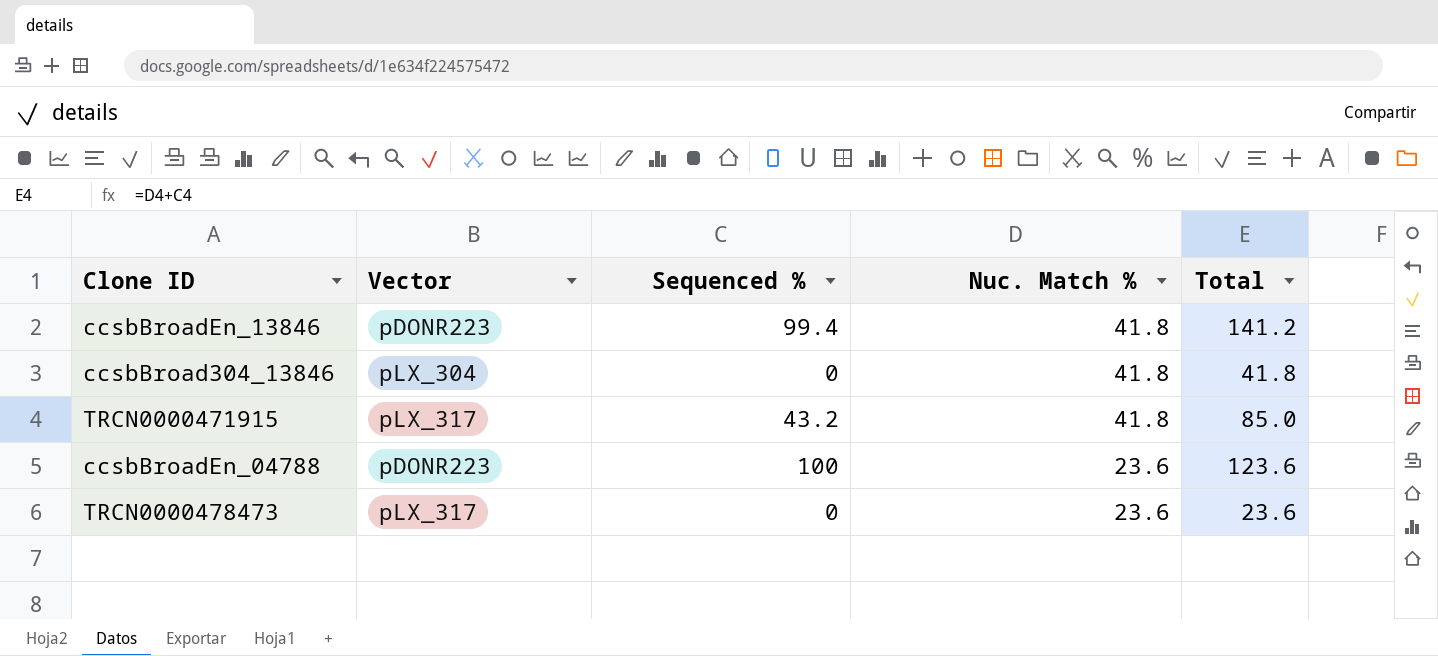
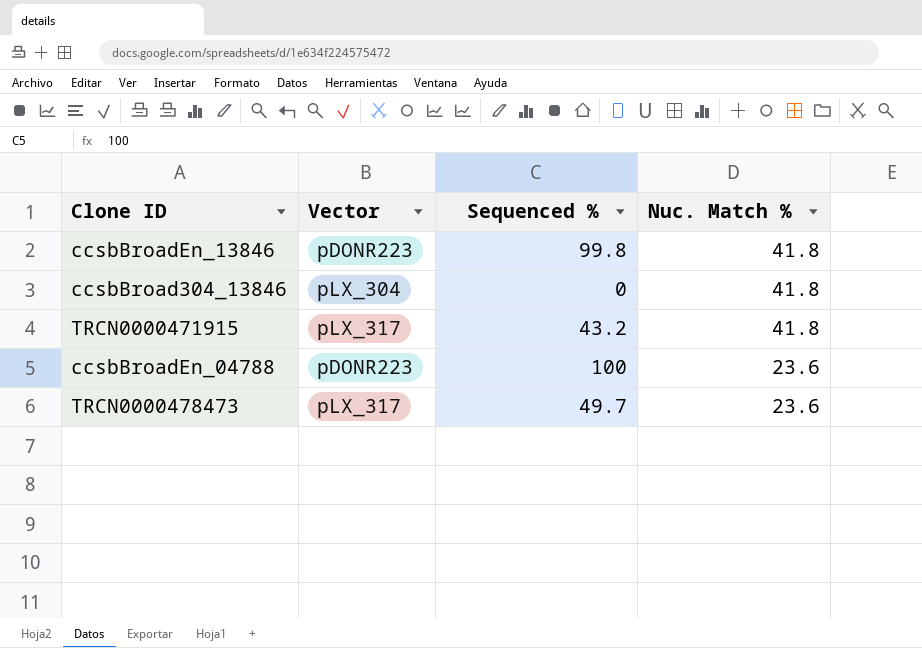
column Total | formula: [Sequenced %] + [Nuc. Match %] -> none
ccsbBroadEn_13846 | Sequenced %: 99.4 -> 99.8
TRCN0000478473 | Sequenced %: 0 -> 49.7

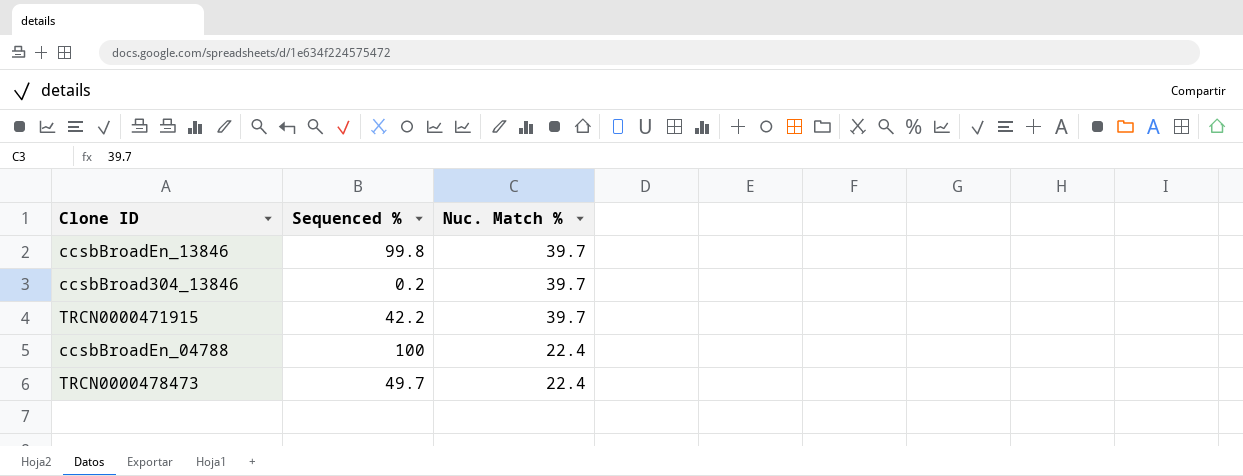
column Vector | position: 2 -> none
ccsbBroadEn_13846 | Nuc. Match %: 41.8 -> 39.7
ccsbBroad304_13846 | Sequenced %: 0 -> 0.2
ccsbBroad304_13846 | Nuc. Match %: 41.8 -> 39.7
TRCN0000471915 | Sequenced %: 43.2 -> 42.2
TRCN0000471915 | Nuc. Match %: 41.8 -> 39.7
ccsbBroadEn_04788 | Nuc. Match %: 23.6 -> 22.4
TRCN0000478473 | Nuc. Match %: 23.6 -> 22.4

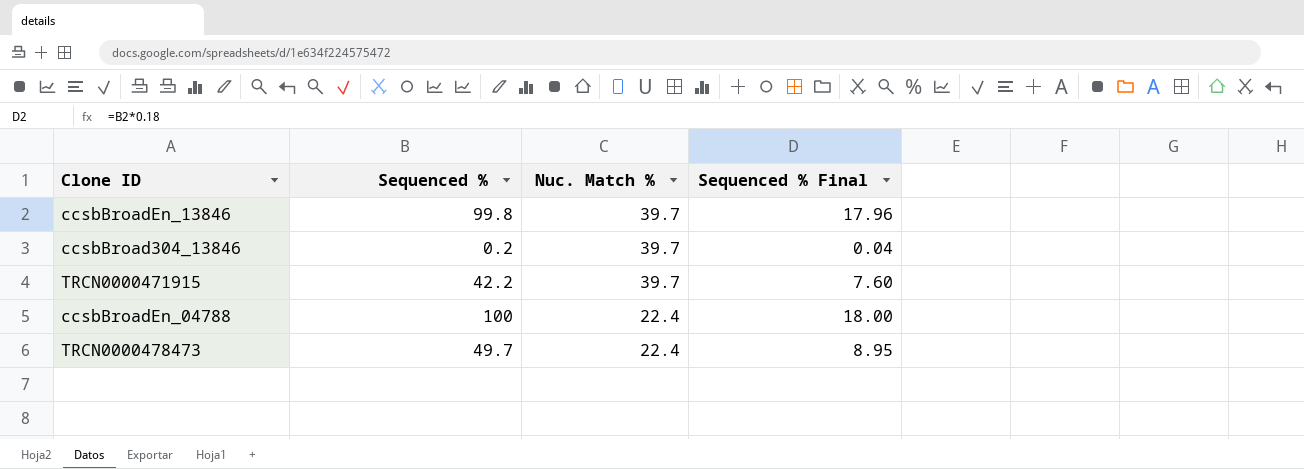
column Sequenced % Final | formula: none -> [Sequenced %] * 0.18

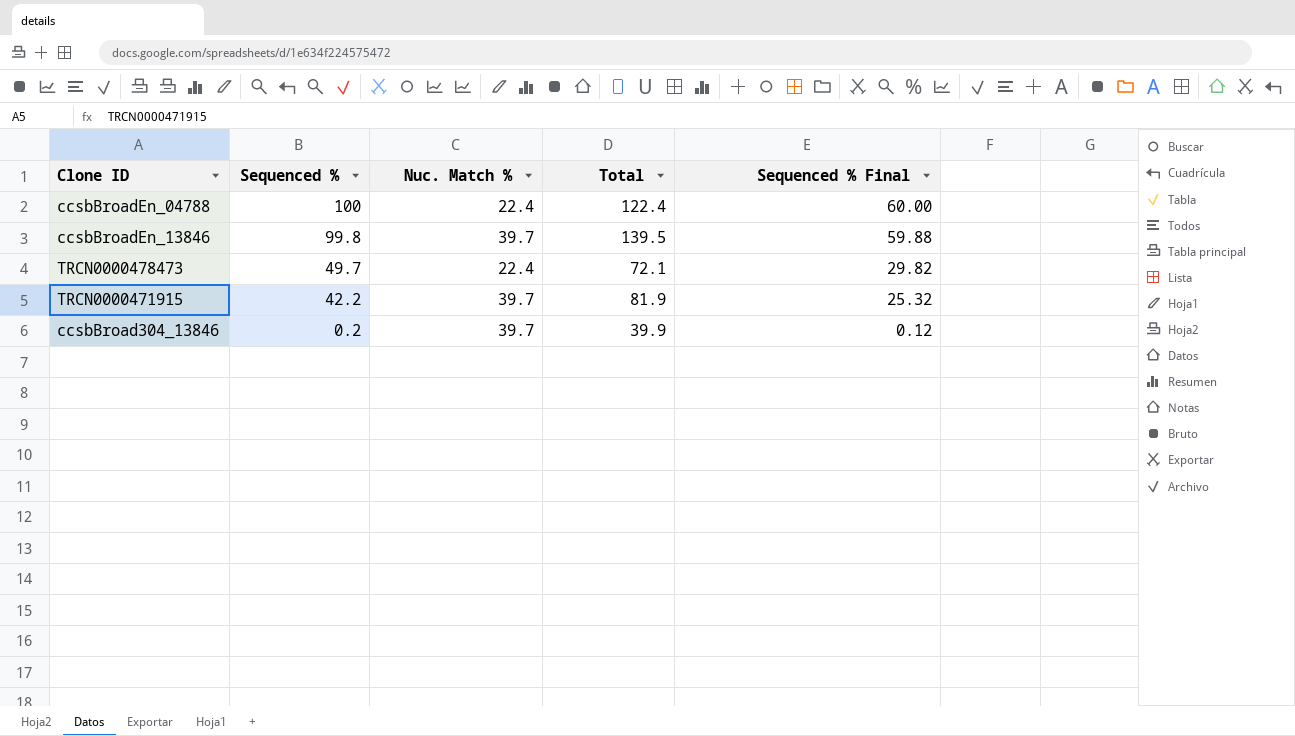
row order: Nuc. Match % descending -> Sequenced % descending
column Total | formula: none -> [Sequenced %] + [Nuc. Match %]
column Sequenced % Final | formula: [Sequenced %] * 0.18 -> [Sequenced %] * 0.6

